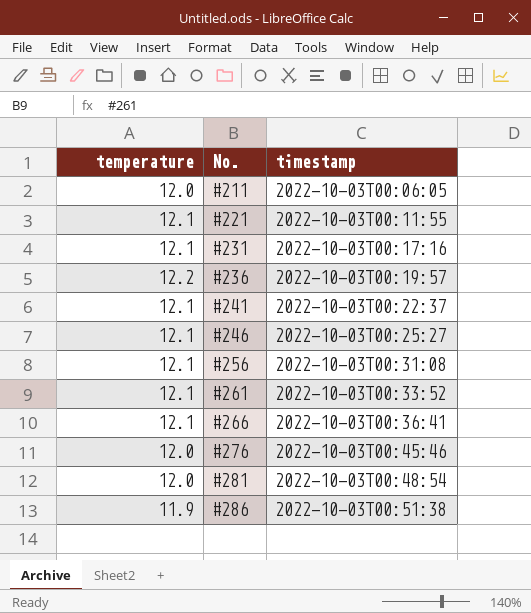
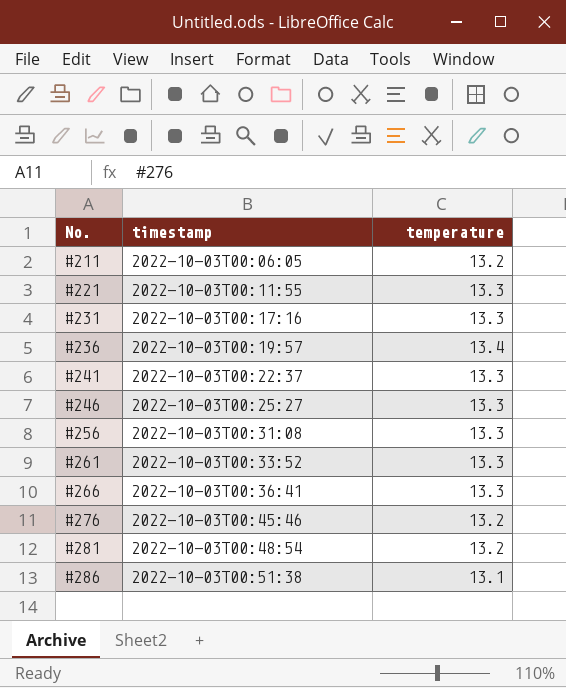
column temperature | position: 1 -> 3
#211 | temperature: 12.0 -> 13.2
#221 | temperature: 12.1 -> 13.3
#231 | temperature: 12.1 -> 13.3
#236 | temperature: 12.2 -> 13.4
#241 | temperature: 12.1 -> 13.3
#246 | temperature: 12.1 -> 13.3
#256 | temperature: 12.1 -> 13.3
#261 | temperature: 12.1 -> 13.3
#266 | temperature: 12.1 -> 13.3
#276 | temperature: 12.0 -> 13.2
#281 | temperature: 12.0 -> 13.2
#286 | temperature: 11.9 -> 13.1

